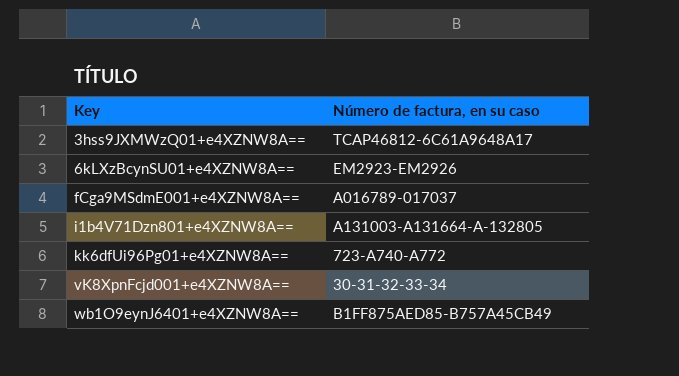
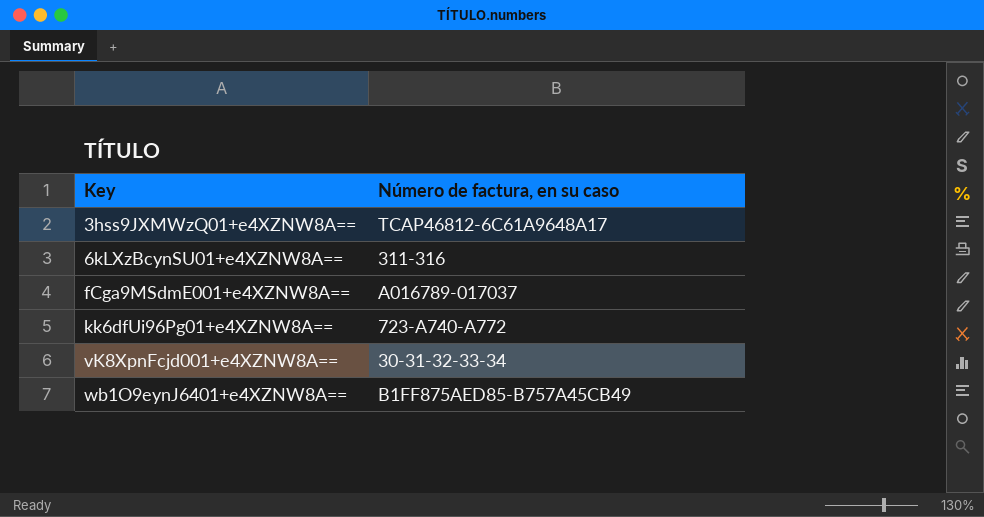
row i1b4V71Dzn801+e4XZNW8A==: A131003-A131664-A-132805 -> none
6kLXzBcynSU01+e4XZNW8A== | Número de factura, en su caso: EM2923-EM2926 -> 311-316

